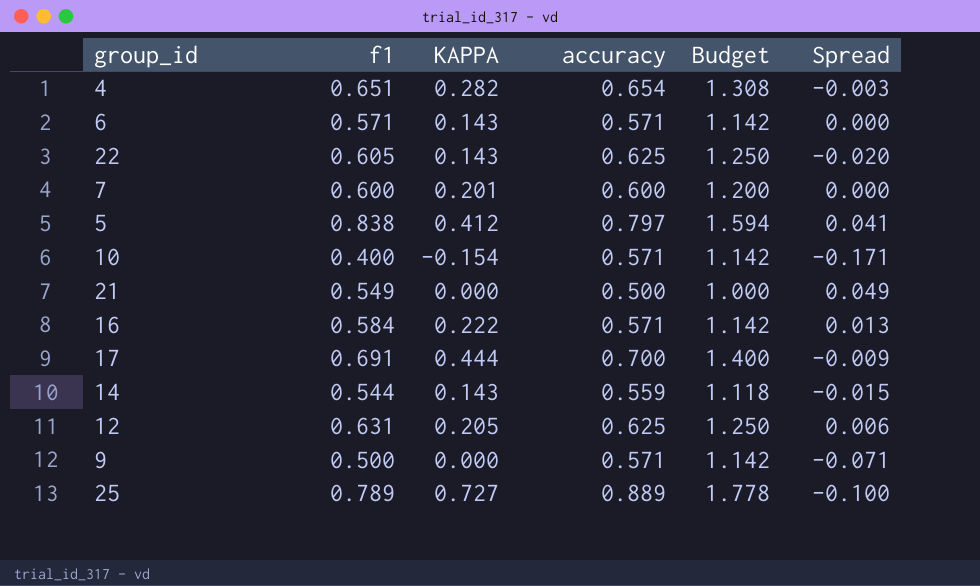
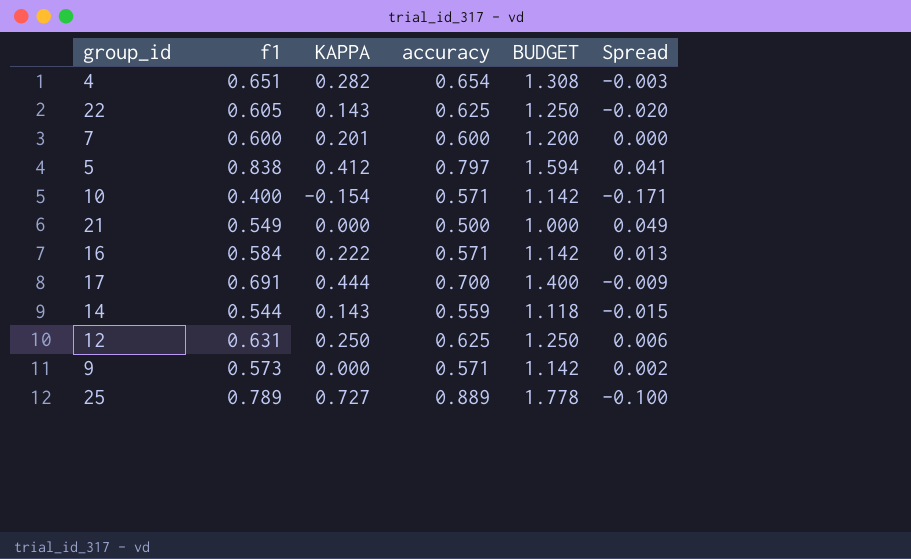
column name: Budget -> BUDGET
row 6: 0.571 | 0.143 | 0.571 | 1.142 | 0.000 -> none
12 | KAPPA: 0.205 -> 0.250
9 | f1: 0.500 -> 0.573
9 | Spread: -0.071 -> 0.002

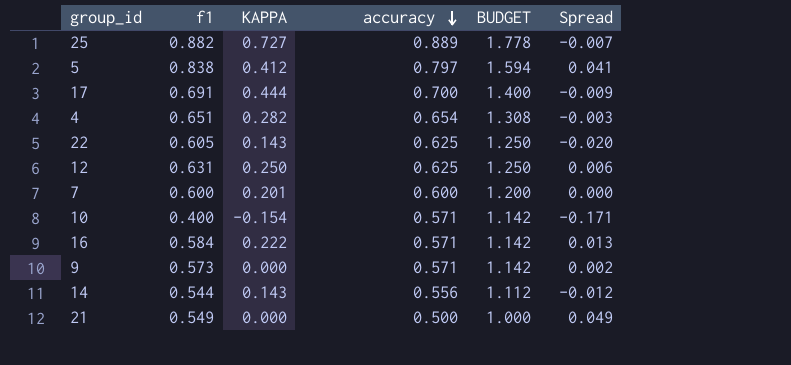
row order: none -> accuracy descending
25 | f1: 0.789 -> 0.882
25 | Spread: -0.100 -> -0.007
14 | accuracy: 0.559 -> 0.556
14 | BUDGET: 1.118 -> 1.112
14 | Spread: -0.015 -> -0.012

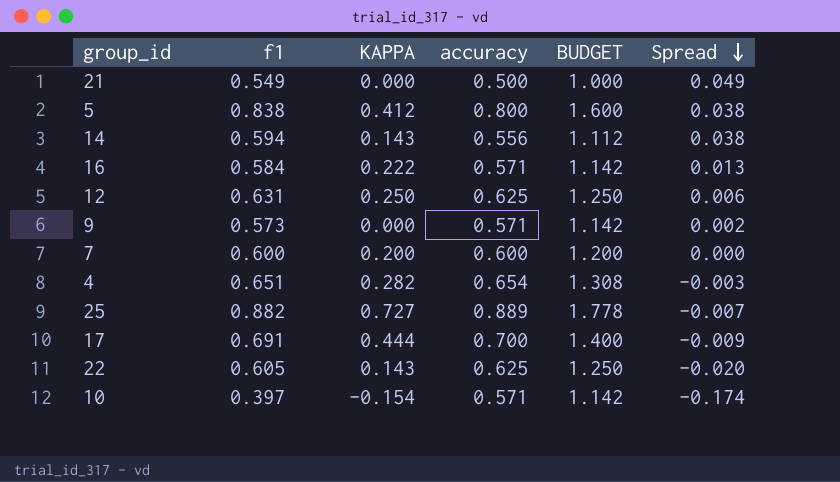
row order: accuracy descending -> Spread descending
5 | accuracy: 0.797 -> 0.800
5 | BUDGET: 1.594 -> 1.600
5 | Spread: 0.041 -> 0.038
14 | f1: 0.544 -> 0.594
14 | Spread: -0.012 -> 0.038
7 | KAPPA: 0.201 -> 0.200
10 | f1: 0.400 -> 0.397
10 | Spread: -0.171 -> -0.174

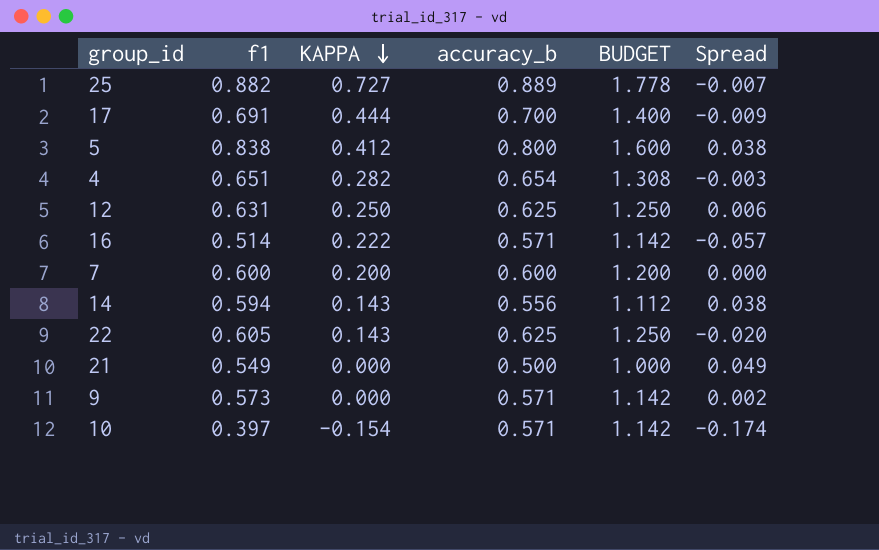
row order: Spread descending -> KAPPA descending
column name: accuracy -> accuracy_b
16 | f1: 0.584 -> 0.514
16 | Spread: 0.013 -> -0.057

